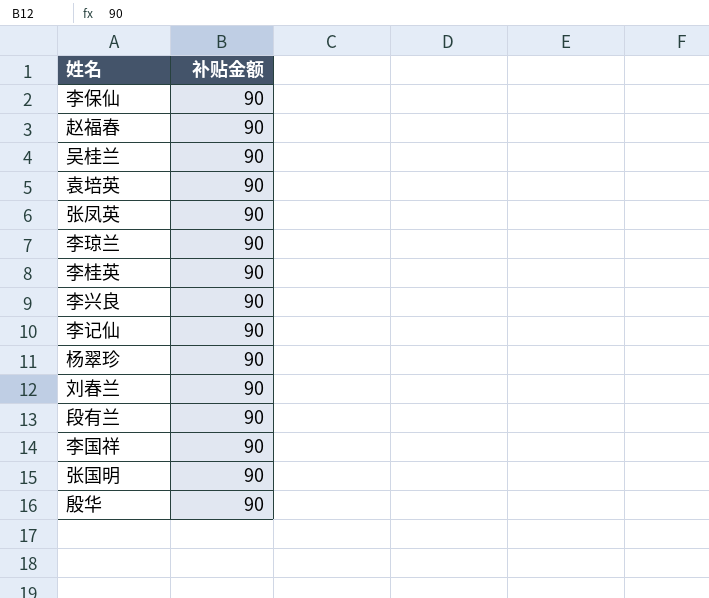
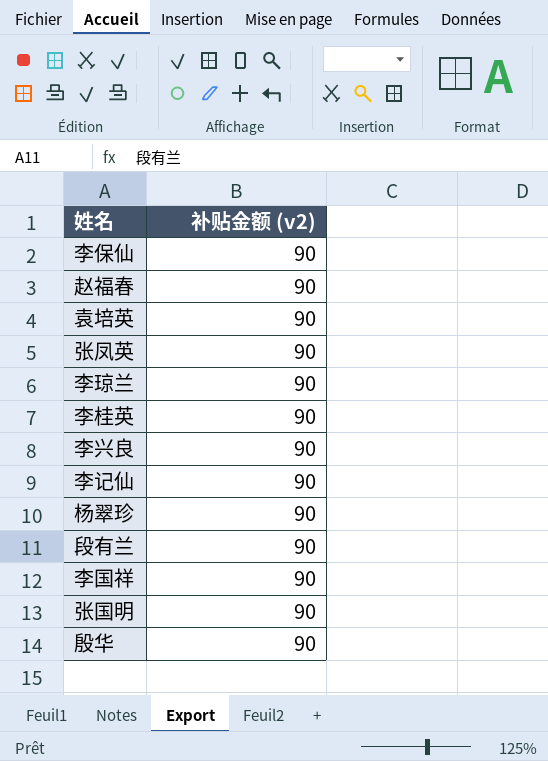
column name: 补贴金额 -> 补贴金额 (v2)
row 吴桂兰: 90 -> none
row 刘春兰: 90 -> none

